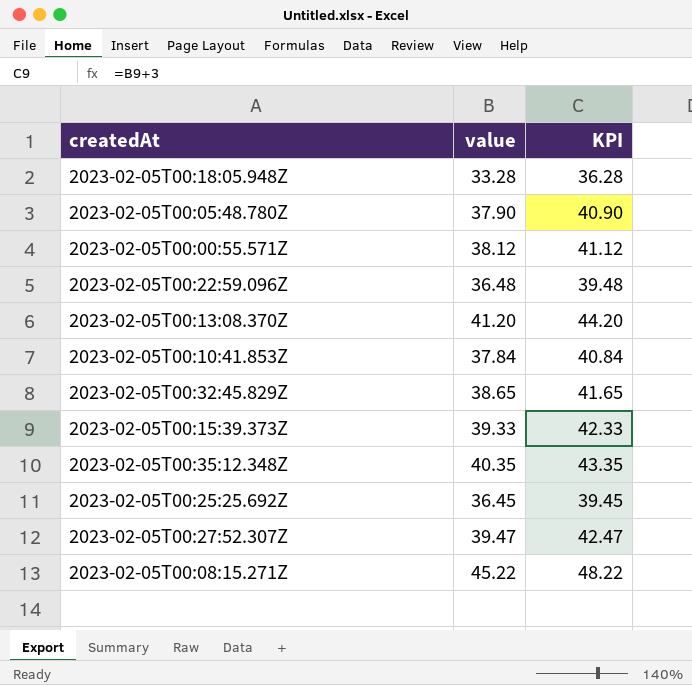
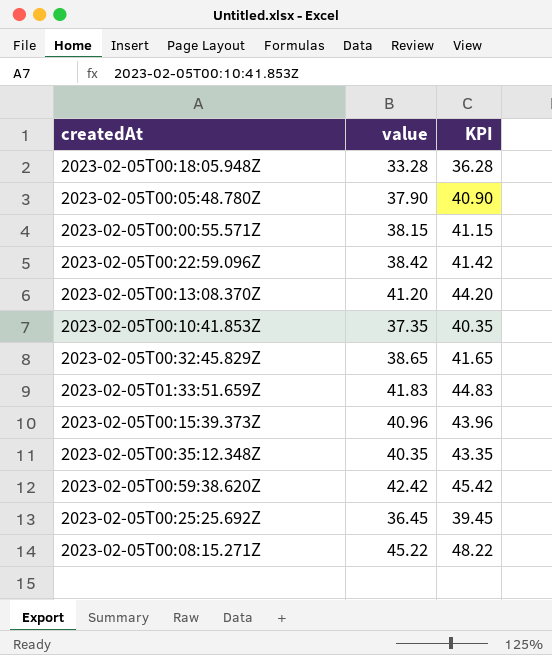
row 2023-02-05T00:27:52.307Z: 39.47 | 42.47 -> none
2023-02-05T00:00:55.571Z | value: 38.12 -> 38.15
2023-02-05T00:00:55.571Z | KPI: 41.12 -> 41.15
2023-02-05T00:22:59.096Z | value: 36.48 -> 38.42
2023-02-05T00:22:59.096Z | KPI: 39.48 -> 41.42
2023-02-05T00:10:41.853Z | value: 37.84 -> 37.35
2023-02-05T00:10:41.853Z | KPI: 40.84 -> 40.35
row 2023-02-05T01:33:51.659Z: none -> 41.83 | 44.83
2023-02-05T00:15:39.373Z | value: 39.33 -> 40.96
2023-02-05T00:15:39.373Z | KPI: 42.33 -> 43.96
row 2023-02-05T00:59:38.620Z: none -> 42.42 | 45.42

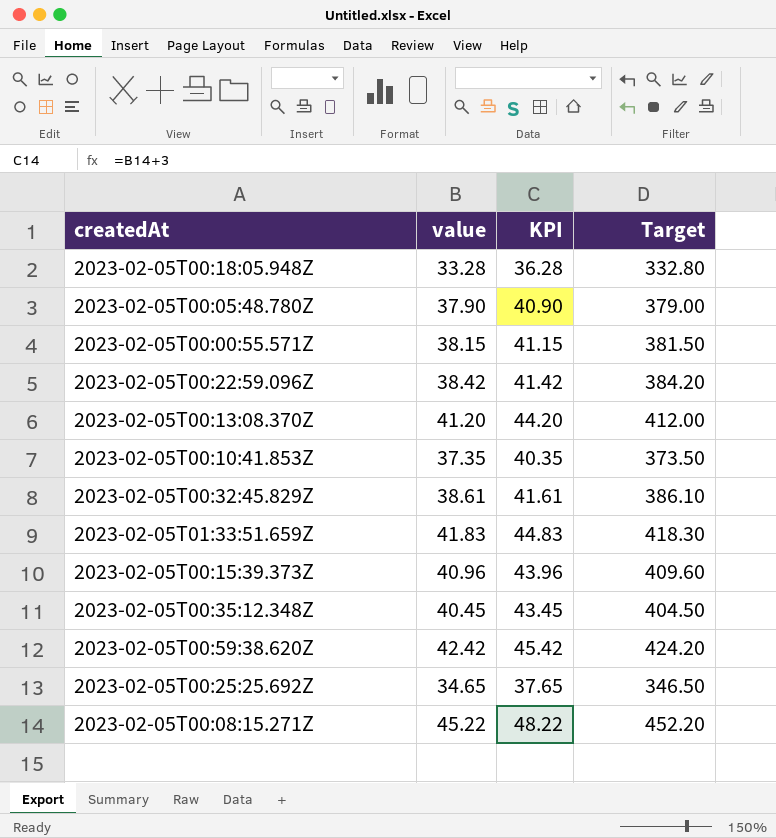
column Target | formula: none -> [value] * 10
2023-02-05T00:32:45.829Z | value: 38.65 -> 38.61
2023-02-05T00:32:45.829Z | KPI: 41.65 -> 41.61
2023-02-05T00:35:12.348Z | value: 40.35 -> 40.45
2023-02-05T00:35:12.348Z | KPI: 43.35 -> 43.45
2023-02-05T00:25:25.692Z | value: 36.45 -> 34.65
2023-02-05T00:25:25.692Z | KPI: 39.45 -> 37.65

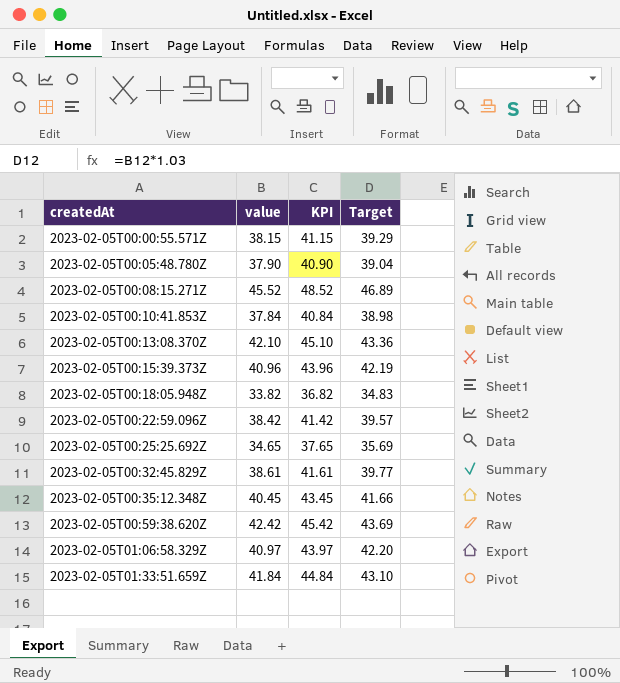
row order: none -> createdAt ascending
column Target | formula: [value] * 10 -> [value] * 1.03
2023-02-05T00:08:15.271Z | value: 45.22 -> 45.52
2023-02-05T00:08:15.271Z | KPI: 48.22 -> 48.52
2023-02-05T00:10:41.853Z | value: 37.35 -> 37.84
2023-02-05T00:10:41.853Z | KPI: 40.35 -> 40.84
2023-02-05T00:13:08.370Z | value: 41.20 -> 42.10
2023-02-05T00:13:08.370Z | KPI: 44.20 -> 45.10
2023-02-05T00:18:05.948Z | value: 33.28 -> 33.82
2023-02-05T00:18:05.948Z | KPI: 36.28 -> 36.82
row 2023-02-05T01:06:58.329Z: none -> 40.97 | 43.97 | 42.20
2023-02-05T01:33:51.659Z | value: 41.83 -> 41.84
2023-02-05T01:33:51.659Z | KPI: 44.83 -> 44.84

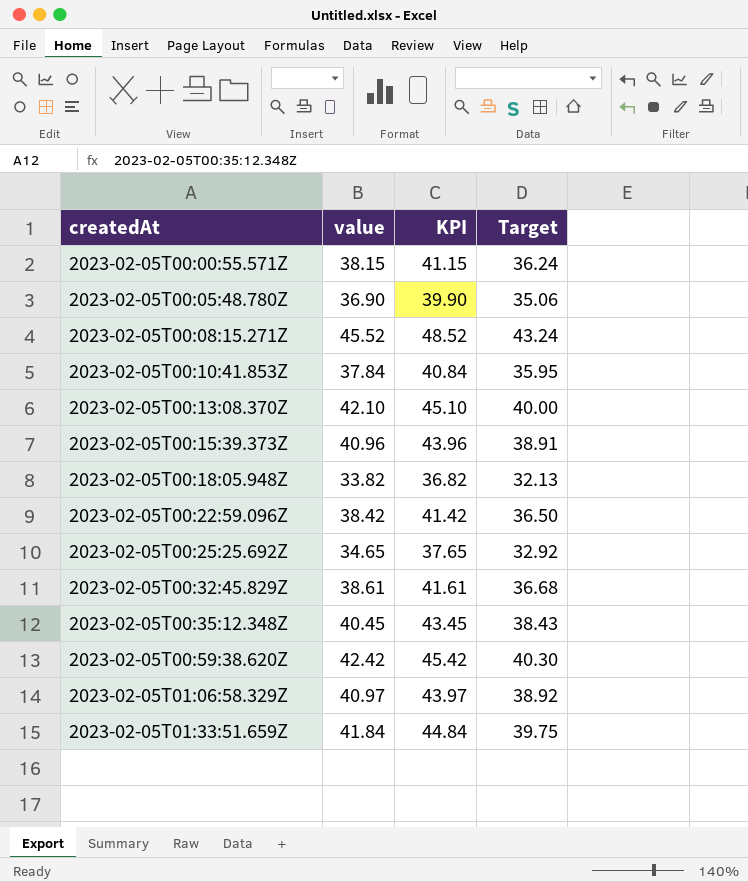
column Target | formula: [value] * 1.03 -> [value] * 0.95
2023-02-05T00:05:48.780Z | value: 37.90 -> 36.90
2023-02-05T00:05:48.780Z | KPI: 40.90 -> 39.90

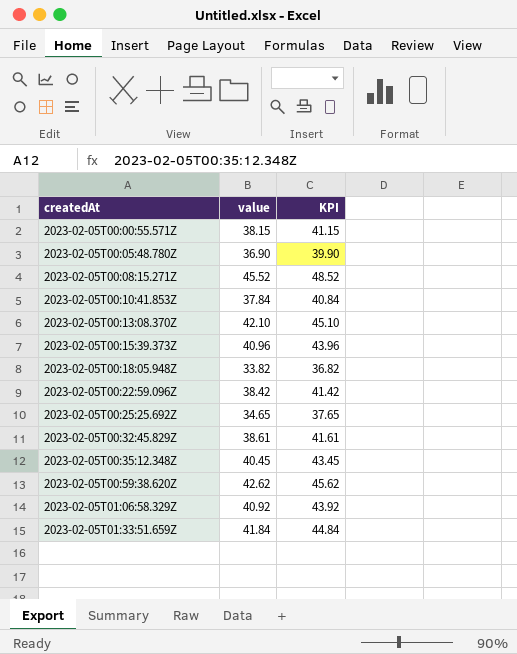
column Target | formula: [value] * 0.95 -> none
2023-02-05T00:59:38.620Z | value: 42.42 -> 42.62
2023-02-05T00:59:38.620Z | KPI: 45.42 -> 45.62
2023-02-05T01:06:58.329Z | value: 40.97 -> 40.92
2023-02-05T01:06:58.329Z | KPI: 43.97 -> 43.92

